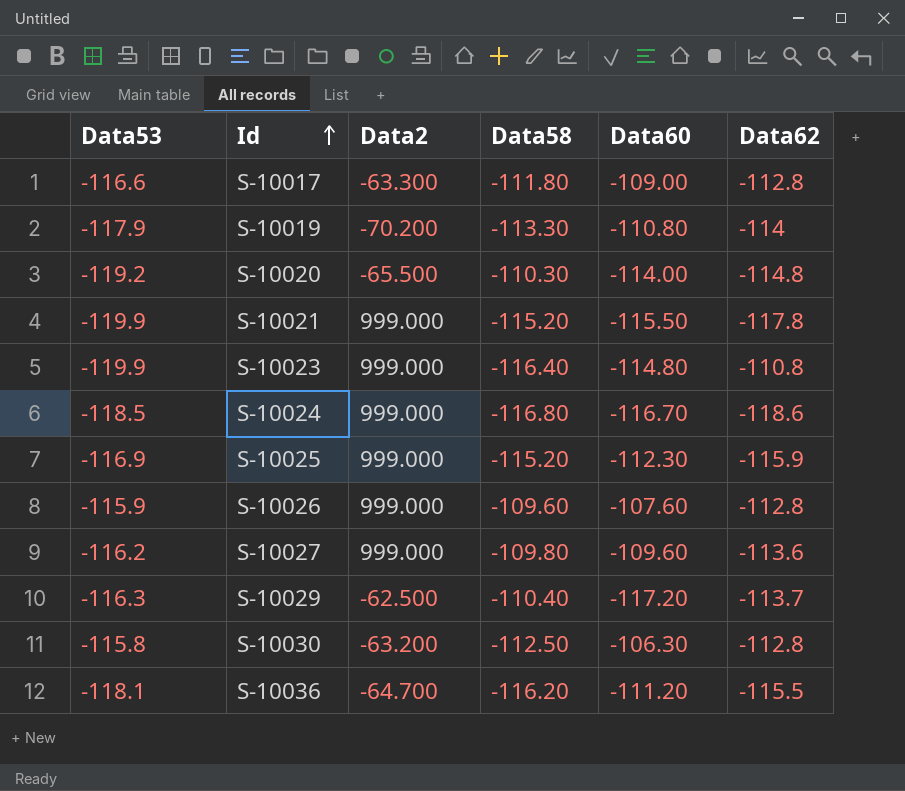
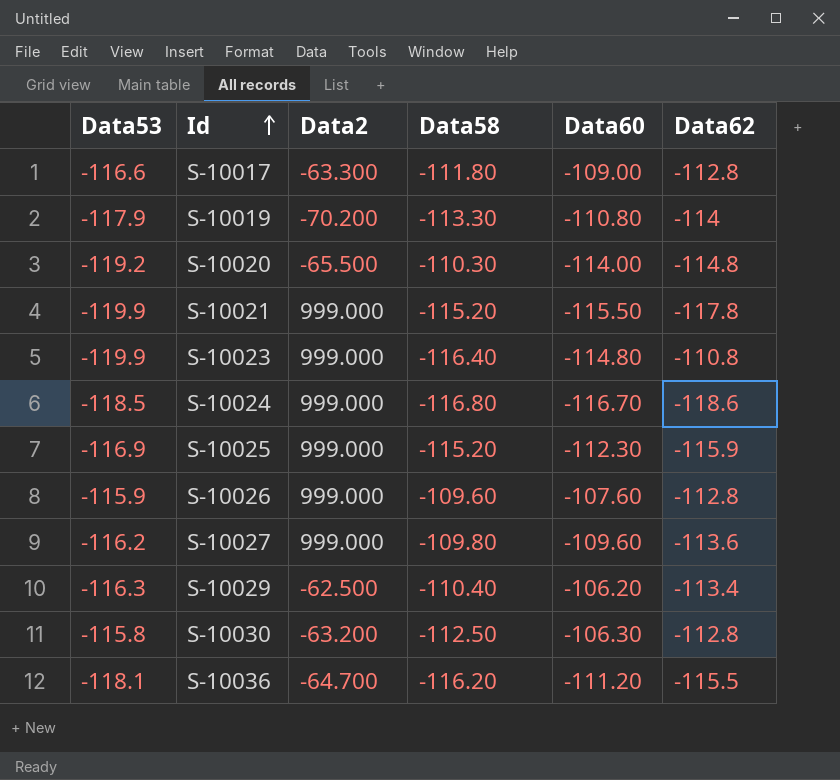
S-10029 | Data60: -117.20 -> -106.20
S-10029 | Data62: -113.7 -> -113.4

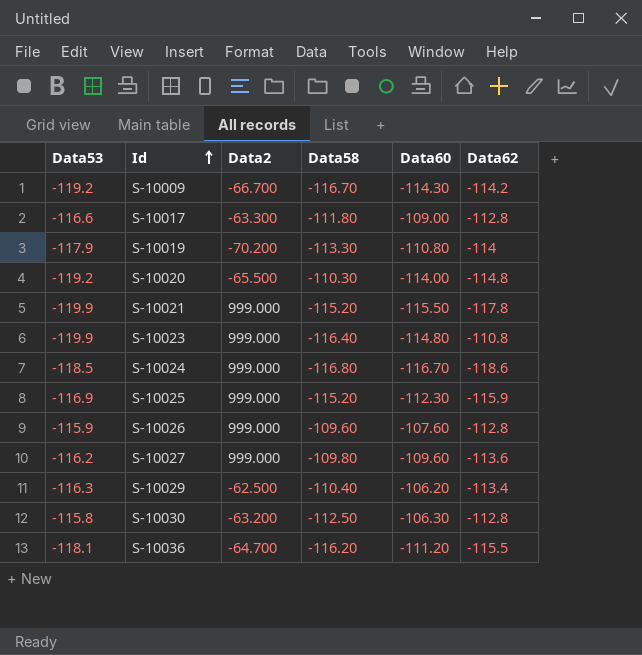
row S-10009: none -> -119.2 | -66.700 | -116.70 | -114.30 | -114.2

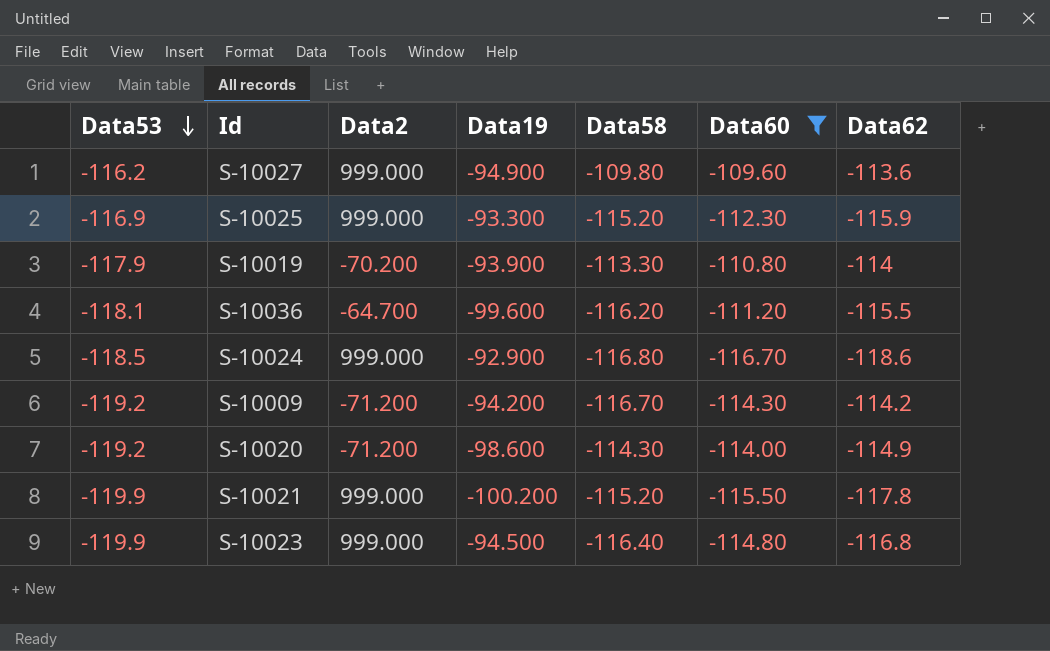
filter: none -> Data60 <= -109.60
row order: Id ascending -> Data53 descending
column Data19 | position: none -> 4
S-10009 | Data2: -66.700 -> -71.200
S-10020 | Data2: -65.500 -> -71.200
S-10020 | Data58: -110.30 -> -114.30
S-10020 | Data62: -114.8 -> -114.9
S-10023 | Data62: -110.8 -> -116.8

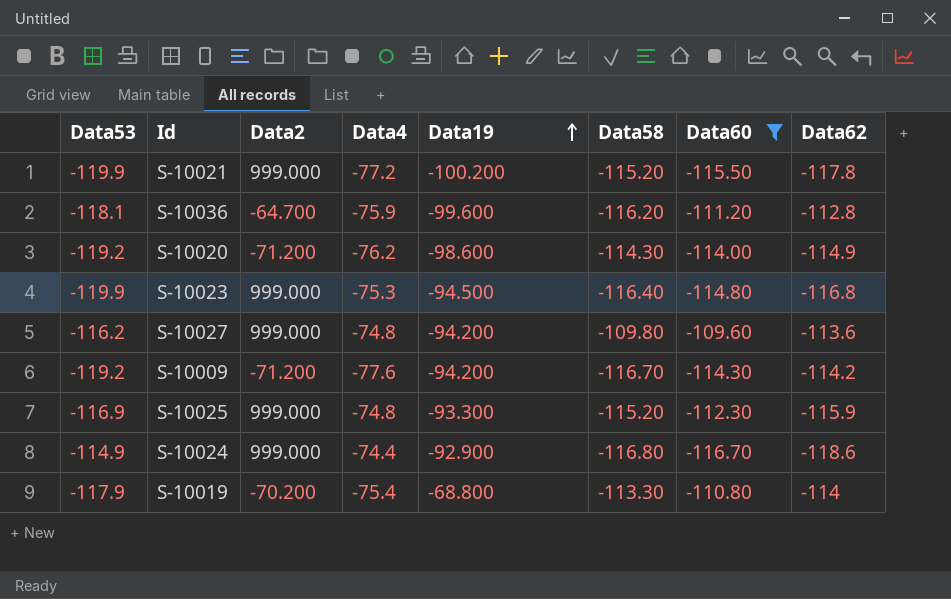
row order: Data53 descending -> Data19 ascending
column Data4 | position: none -> 4
S-10036 | Data62: -115.5 -> -112.8
S-10027 | Data19: -94.900 -> -94.200
S-10024 | Data53: -118.5 -> -114.9
S-10019 | Data19: -93.900 -> -68.800

